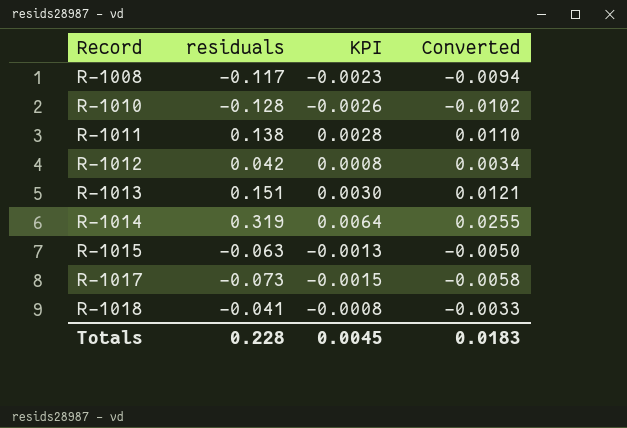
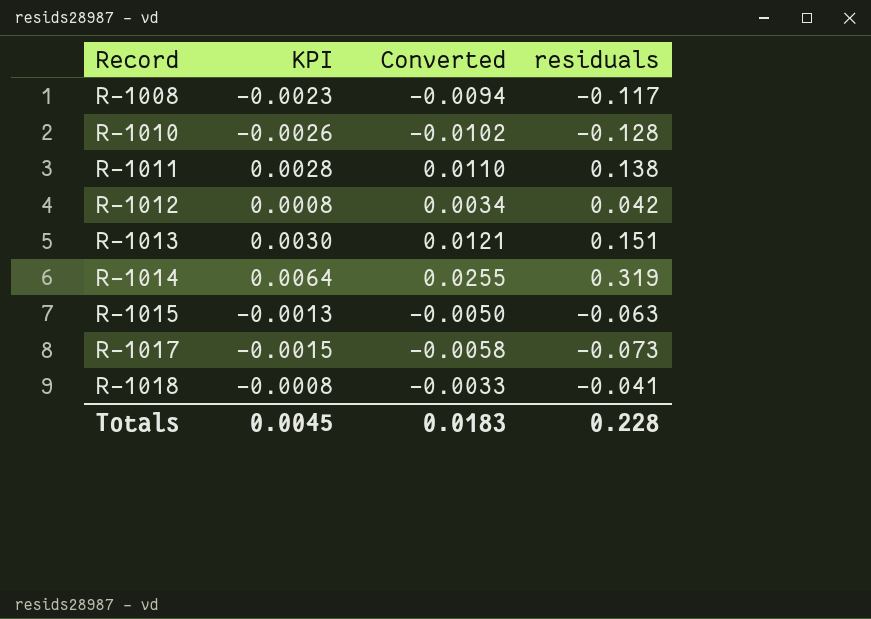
column residuals | position: 2 -> 4

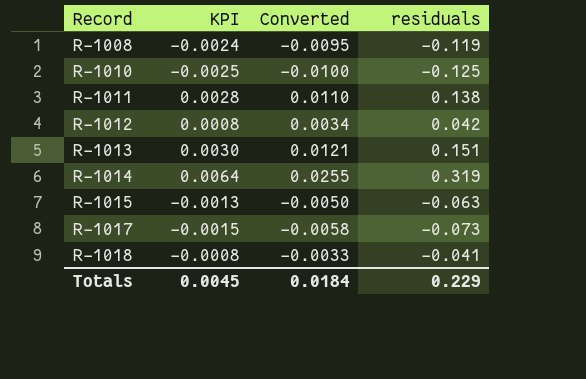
R-1008 | KPI: -0.0023 -> -0.0024
R-1008 | Converted: -0.0094 -> -0.0095
R-1008 | residuals: -0.117 -> -0.119
R-1010 | KPI: -0.0026 -> -0.0025
R-1010 | Converted: -0.0102 -> -0.0100
R-1010 | residuals: -0.128 -> -0.125
Totals | Converted: 0.0183 -> 0.0184
Totals | residuals: 0.228 -> 0.229

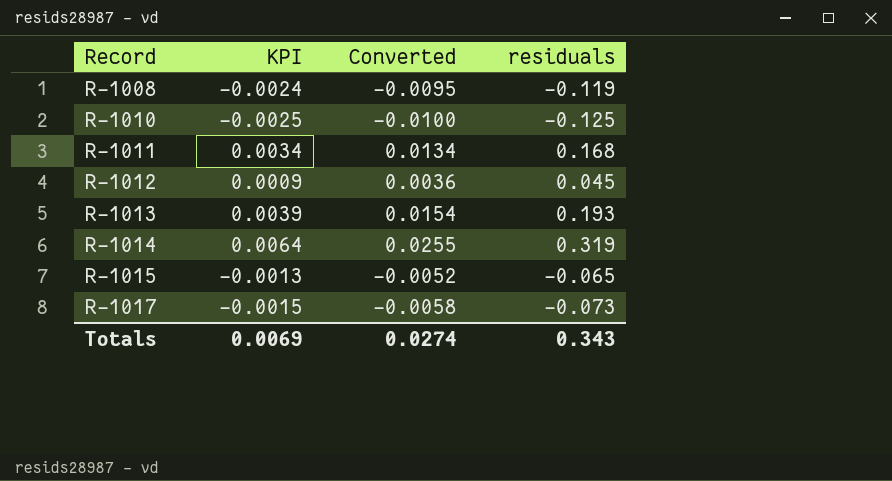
row R-1018: -0.0008 | -0.0033 | -0.041 -> none
R-1011 | KPI: 0.0028 -> 0.0034
R-1011 | Converted: 0.0110 -> 0.0134
R-1011 | residuals: 0.138 -> 0.168
R-1012 | KPI: 0.0008 -> 0.0009
R-1012 | Converted: 0.0034 -> 0.0036
R-1012 | residuals: 0.042 -> 0.045
R-1013 | KPI: 0.0030 -> 0.0039
R-1013 | Converted: 0.0121 -> 0.0154
R-1013 | residuals: 0.151 -> 0.193
R-1015 | Converted: -0.0050 -> -0.0052
R-1015 | residuals: -0.063 -> -0.065
Totals | KPI: 0.0045 -> 0.0069
Totals | Converted: 0.0184 -> 0.0274
Totals | residuals: 0.229 -> 0.343

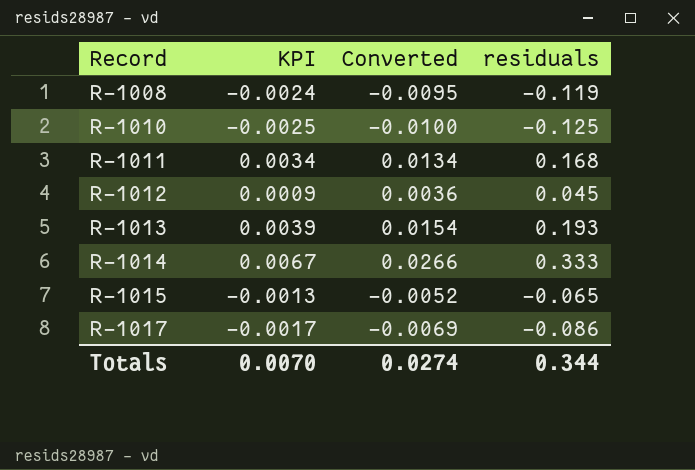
R-1014 | KPI: 0.0064 -> 0.0067
R-1014 | Converted: 0.0255 -> 0.0266
R-1014 | residuals: 0.319 -> 0.333
R-1017 | KPI: -0.0015 -> -0.0017
R-1017 | Converted: -0.0058 -> -0.0069
R-1017 | residuals: -0.073 -> -0.086
Totals | KPI: 0.0069 -> 0.0070
Totals | residuals: 0.343 -> 0.344

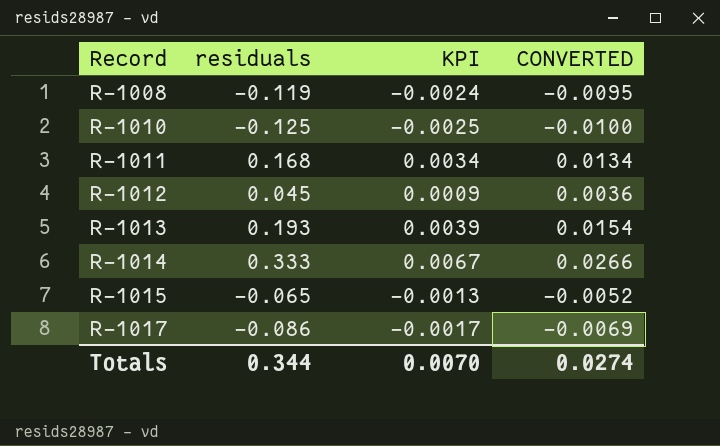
column residuals | position: 4 -> 2
column name: Converted -> CONVERTED

